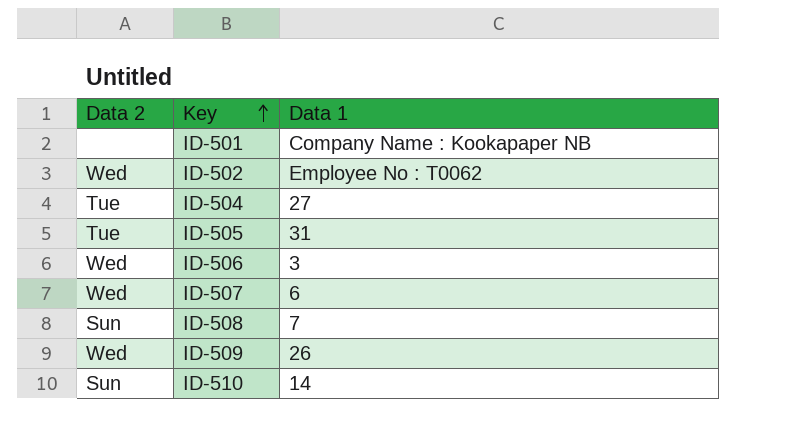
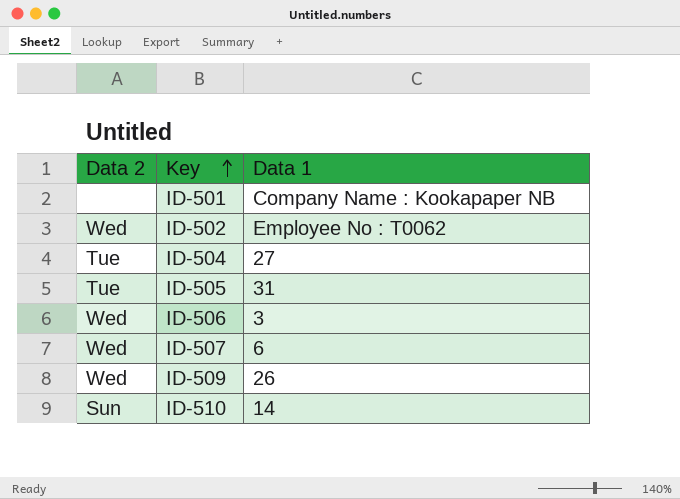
row ID-508: Sun | 7 -> none

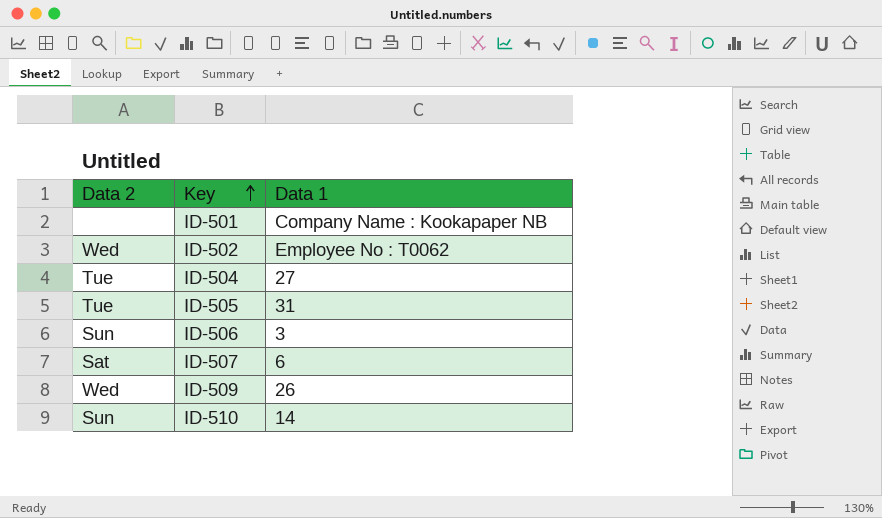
ID-506 | Data 2: Wed -> Sun
ID-507 | Data 2: Wed -> Sat

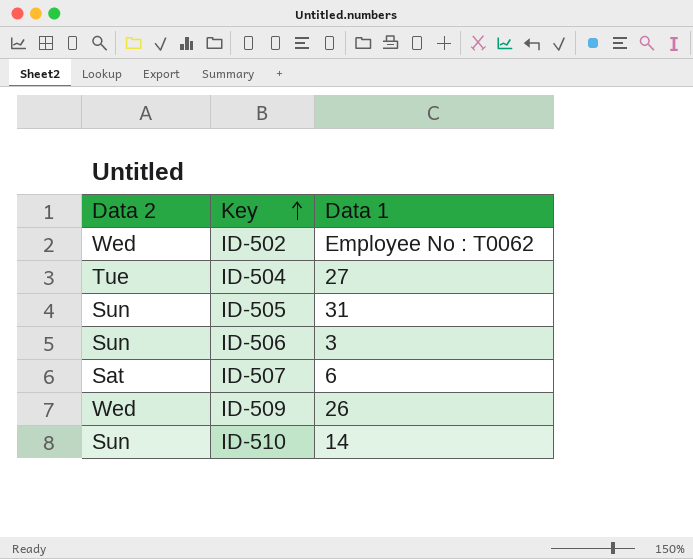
row ID-501: none | Company Name : Kookapaper NB -> none
ID-505 | Data 2: Tue -> Sun

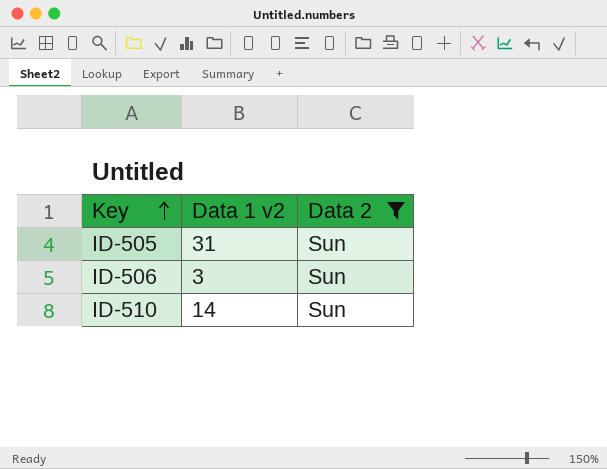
filter: none -> Data 2 = Sun
column name: Data 1 -> Data 1 v2
column Data 2 | position: 1 -> 3

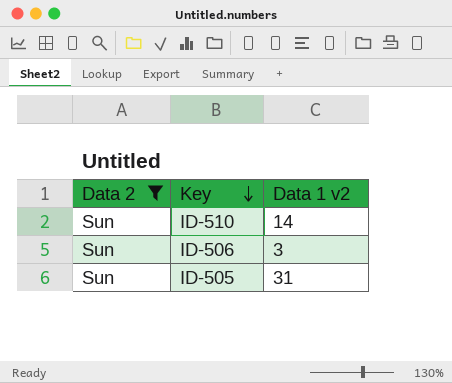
row order: Key ascending -> Key descending
column Data 2 | position: 3 -> 1

